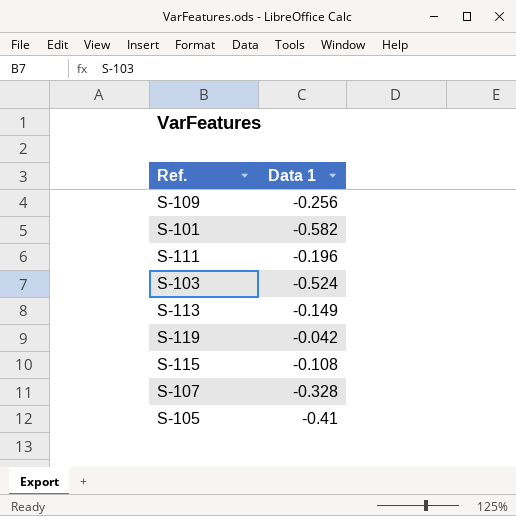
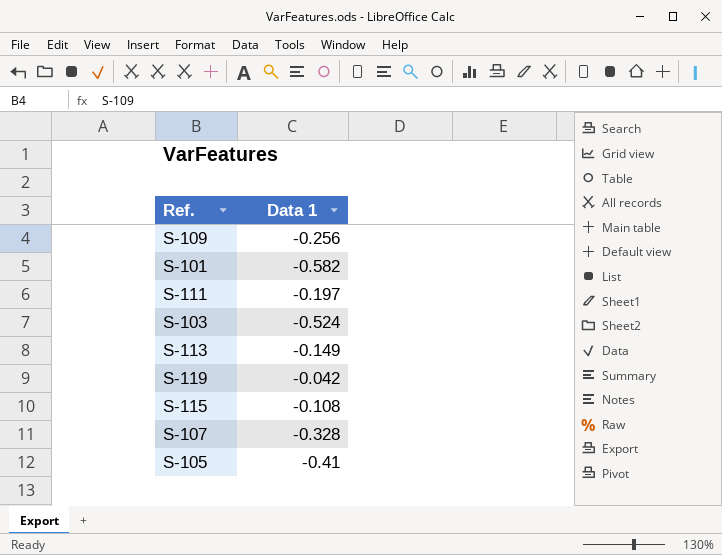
S-111 | Data 1: -0.196 -> -0.197

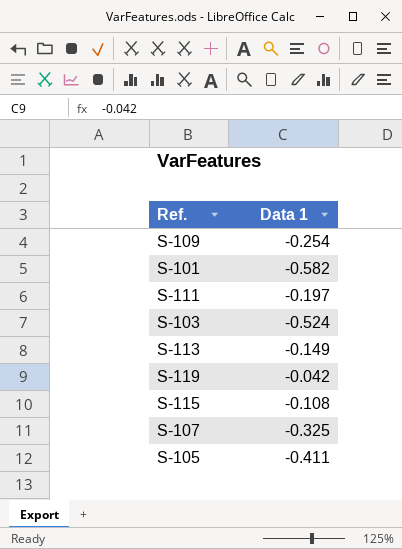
S-109 | Data 1: -0.256 -> -0.254
S-107 | Data 1: -0.328 -> -0.325
S-105 | Data 1: -0.41 -> -0.411

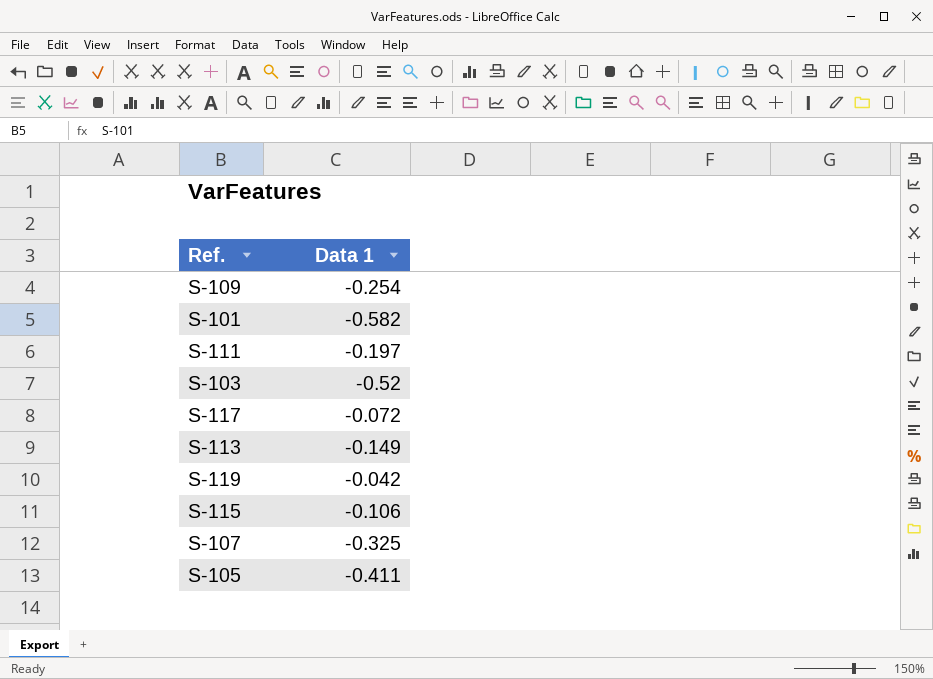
S-103 | Data 1: -0.524 -> -0.52
row S-117: none -> -0.072
S-115 | Data 1: -0.108 -> -0.106

